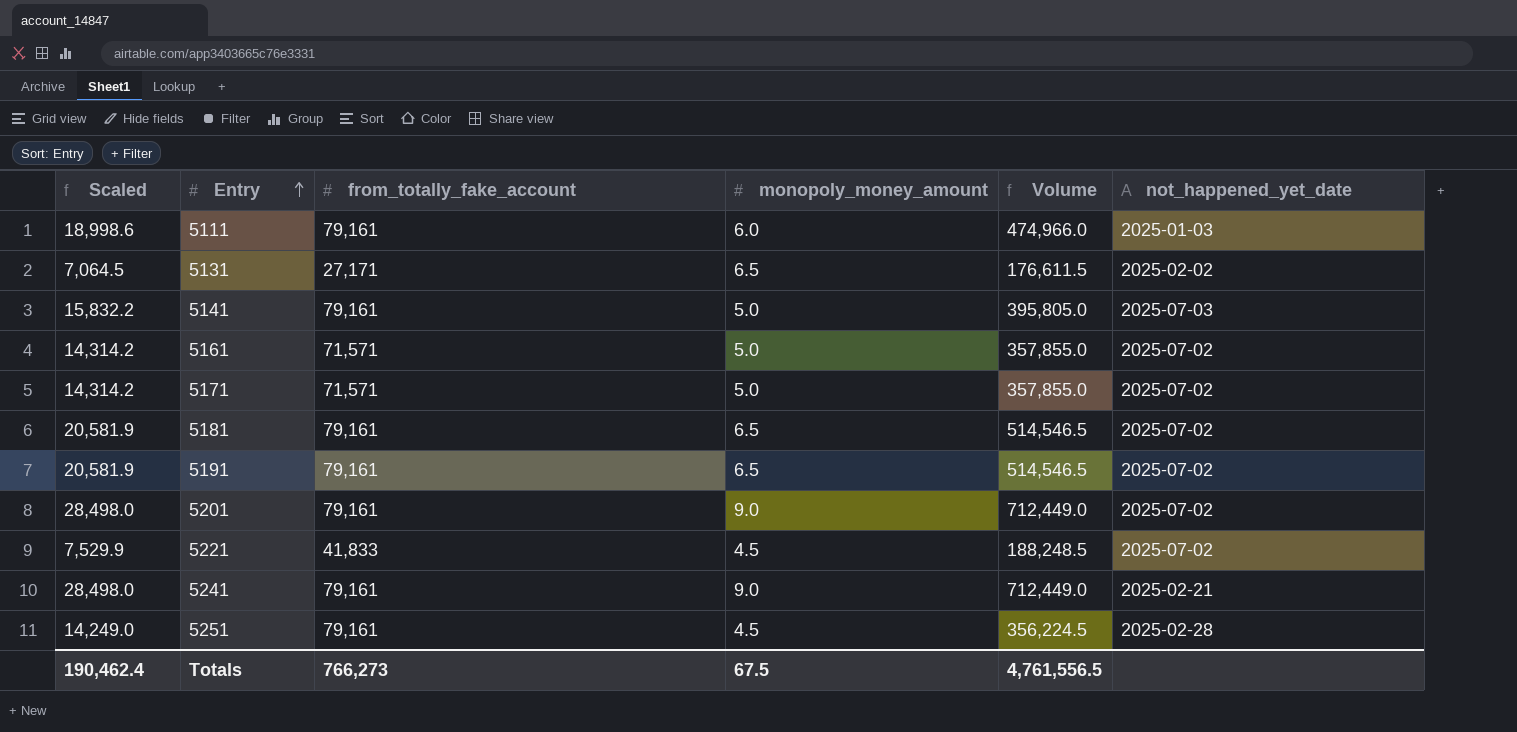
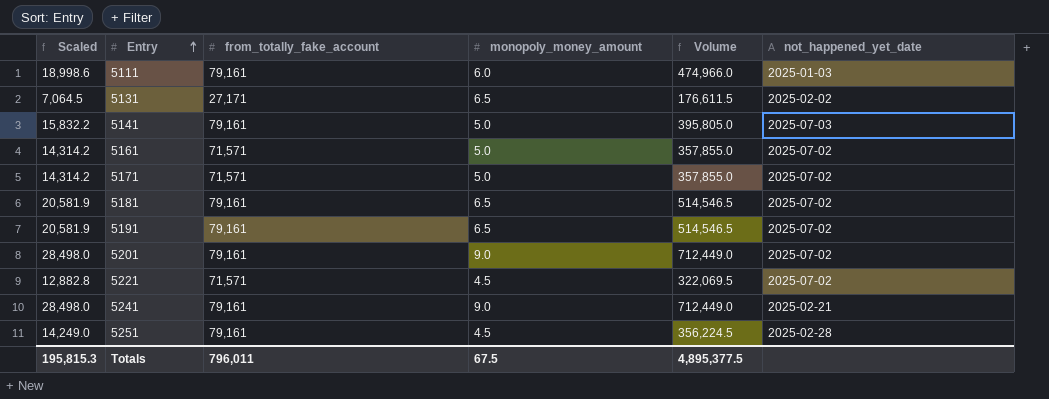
5221 | Scaled: 7,529.9 -> 12,882.8
5221 | from_totally_fake_account: 41,833 -> 71,571
5221 | Volume: 188,248.5 -> 322,069.5
Totals | Scaled: 190,462.4 -> 195,815.3
Totals | from_totally_fake_account: 766,273 -> 796,011
Totals | Volume: 4,761,556.5 -> 4,895,377.5

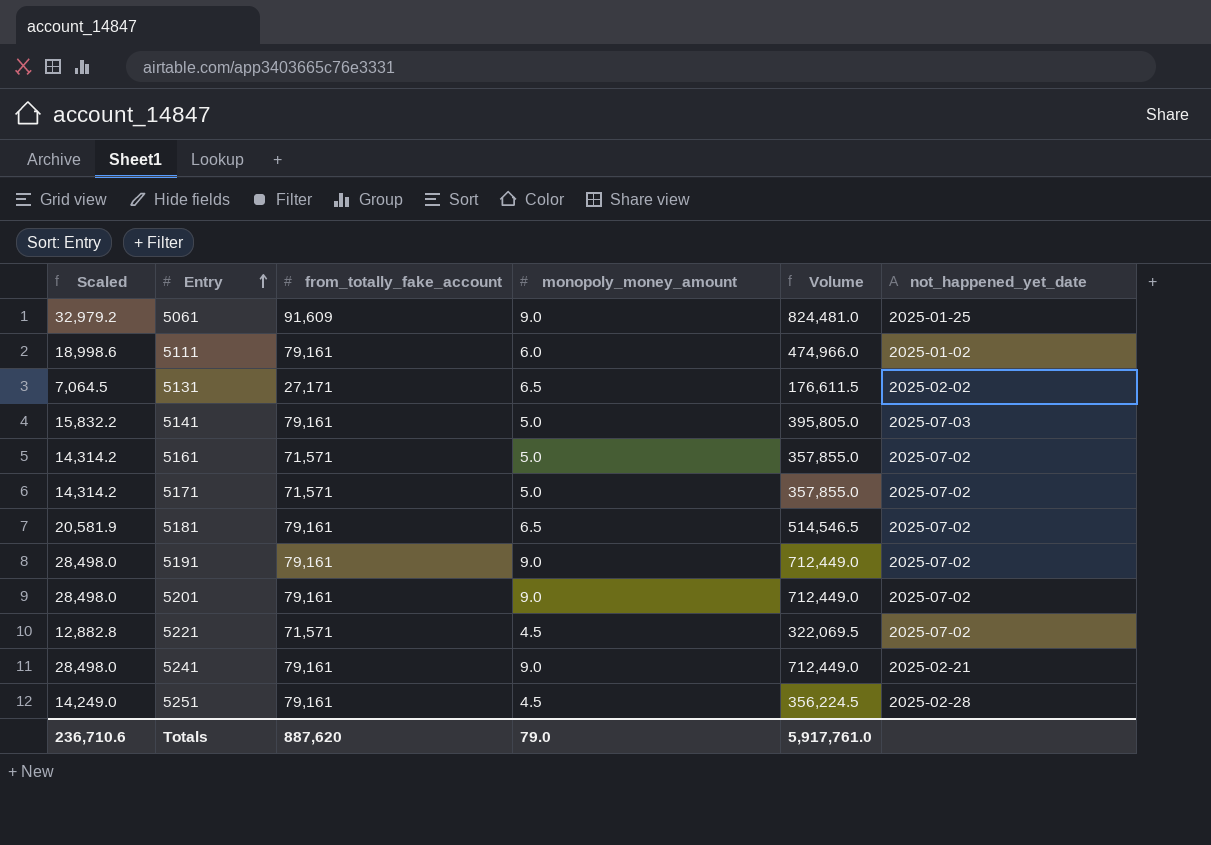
row 5061: none -> 32,979.2 | 91,609 | 9.0 | 824,481.0 | 2025-01-25
5111 | not_happened_yet_date: 2025-01-03 -> 2025-01-02
5191 | Scaled: 20,581.9 -> 28,498.0
5191 | monopoly_money_amount: 6.5 -> 9.0
5191 | Volume: 514,546.5 -> 712,449.0
Totals | Scaled: 195,815.3 -> 236,710.6
Totals | from_totally_fake_account: 796,011 -> 887,620
Totals | monopoly_money_amount: 67.5 -> 79.0
Totals | Volume: 4,895,377.5 -> 5,917,761.0

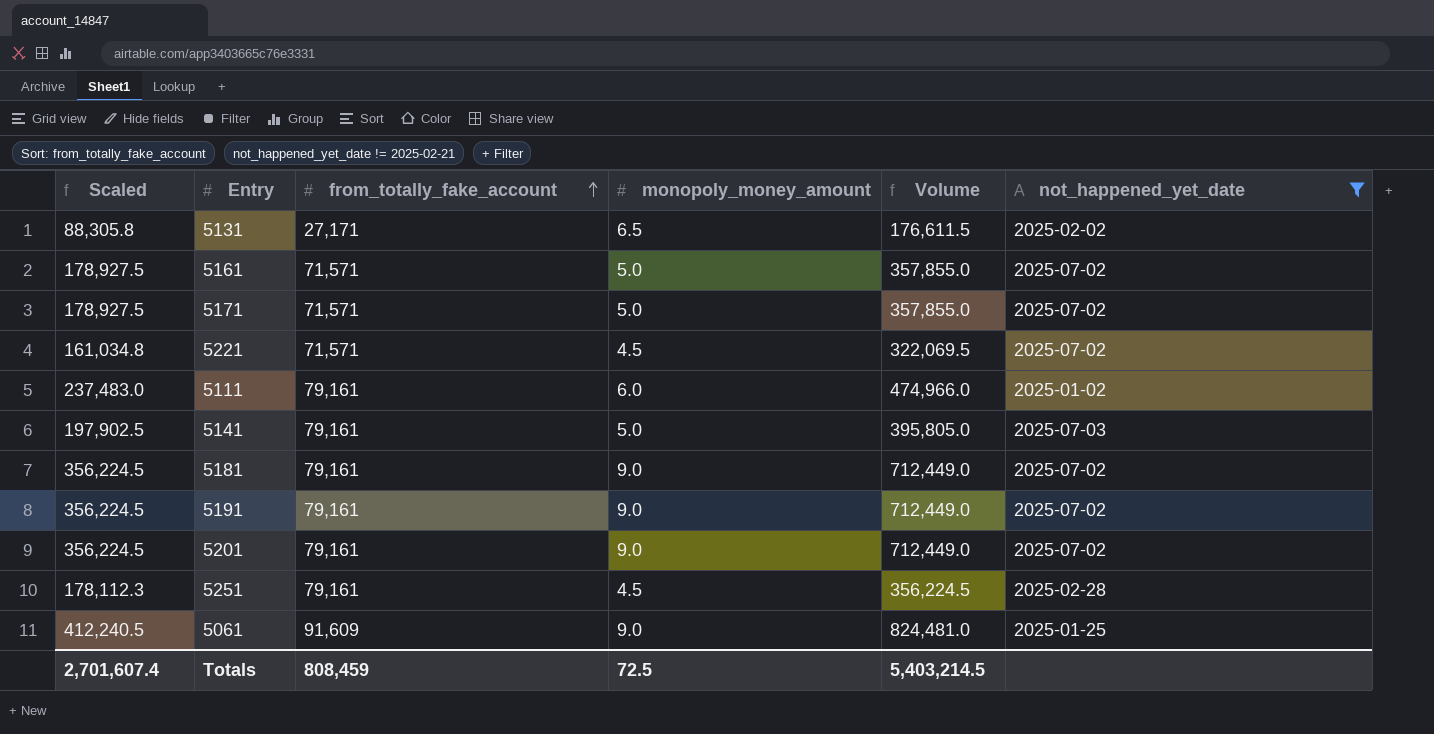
filter: none -> not_happened_yet_date != 2025-02-21
row order: Entry ascending -> from_totally_fake_account ascending
column Scaled | formula: [Volume] * 0.04 -> [Volume] * 0.5
5181 | monopoly_money_amount: 6.5 -> 9.0
5181 | Volume: 514,546.5 -> 712,449.0
Totals | Scaled: 236,710.6 -> 2,701,607.4
Totals | from_totally_fake_account: 887,620 -> 808,459
Totals | monopoly_money_amount: 79.0 -> 72.5
Totals | Volume: 5,917,761.0 -> 5,403,214.5

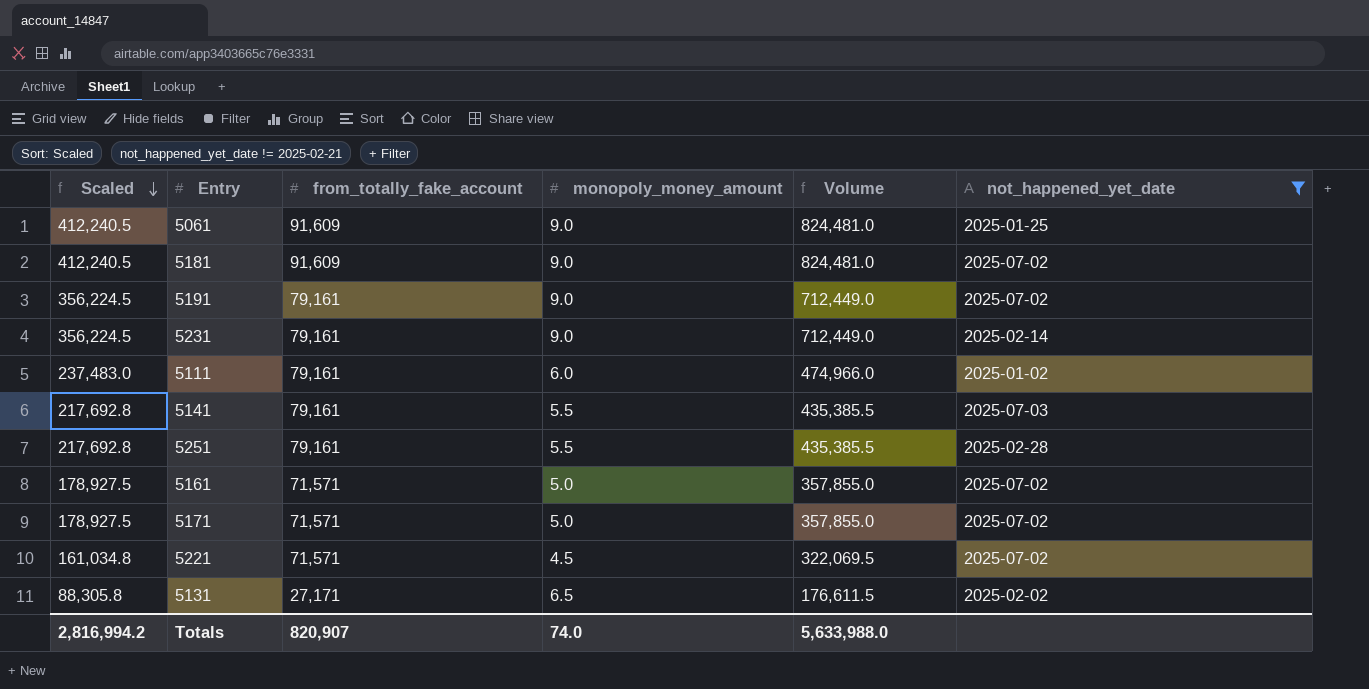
row order: from_totally_fake_account ascending -> Scaled descending
row 5201: 356,224.5 | 79,161 | 9.0 | 712,449.0 | 2025-07-02 -> none
5181 | Scaled: 356,224.5 -> 412,240.5
5181 | from_totally_fake_account: 79,161 -> 91,609
5181 | Volume: 712,449.0 -> 824,481.0
row 5231: none -> 356,224.5 | 79,161 | 9.0 | 712,449.0 | 2025-02-14
5141 | Scaled: 197,902.5 -> 217,692.8
5141 | monopoly_money_amount: 5.0 -> 5.5
5141 | Volume: 395,805.0 -> 435,385.5
5251 | Scaled: 178,112.3 -> 217,692.8
5251 | monopoly_money_amount: 4.5 -> 5.5
5251 | Volume: 356,224.5 -> 435,385.5
Totals | Scaled: 2,701,607.4 -> 2,816,994.2
Totals | from_totally_fake_account: 808,459 -> 820,907
Totals | monopoly_money_amount: 72.5 -> 74.0
Totals | Volume: 5,403,214.5 -> 5,633,988.0

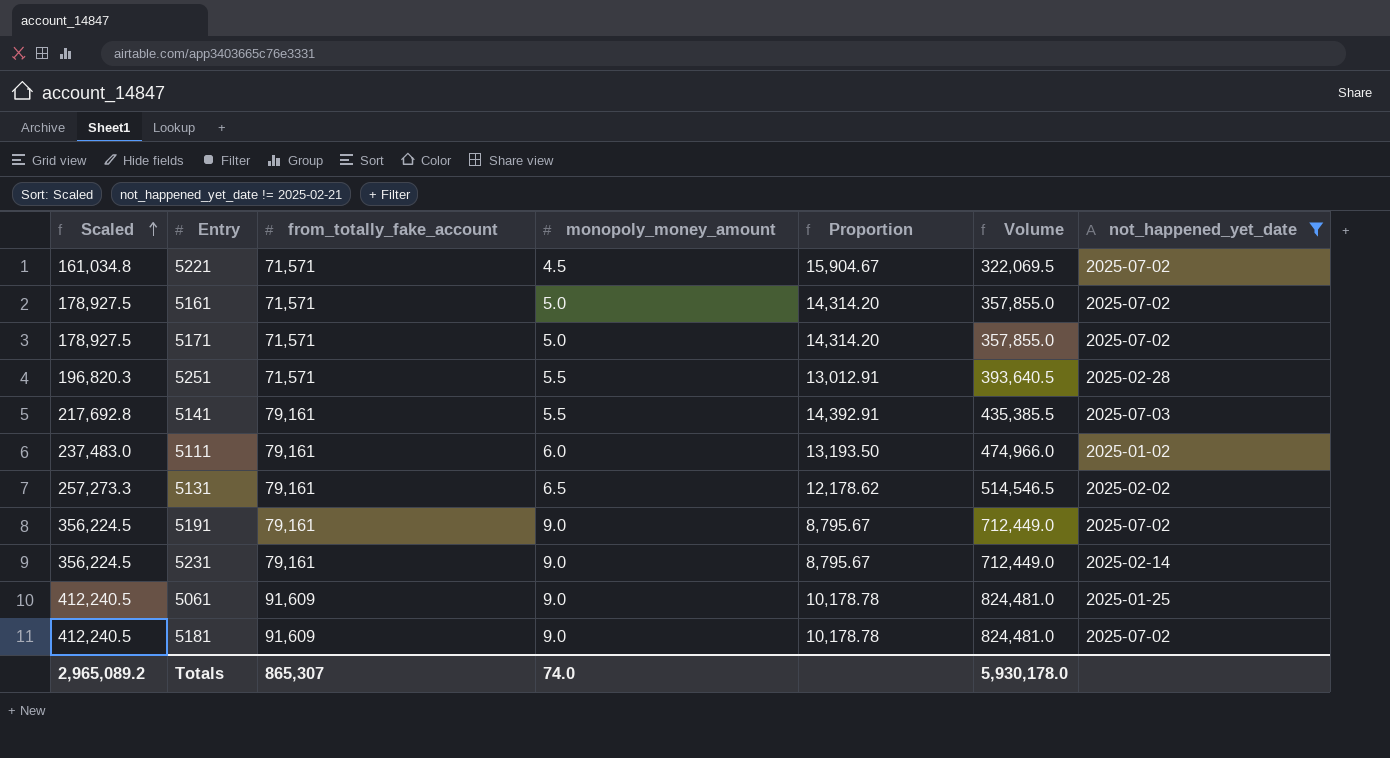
row order: Scaled descending -> Scaled ascending
column Proportion | formula: none -> [from_totally_fake_account] / [monopoly_money_amount]
5251 | Scaled: 217,692.8 -> 196,820.3
5251 | from_totally_fake_account: 79,161 -> 71,571
5251 | Volume: 435,385.5 -> 393,640.5
5131 | Scaled: 88,305.8 -> 257,273.3
5131 | from_totally_fake_account: 27,171 -> 79,161
5131 | Volume: 176,611.5 -> 514,546.5
Totals | Scaled: 2,816,994.2 -> 2,965,089.2
Totals | from_totally_fake_account: 820,907 -> 865,307
Totals | Volume: 5,633,988.0 -> 5,930,178.0

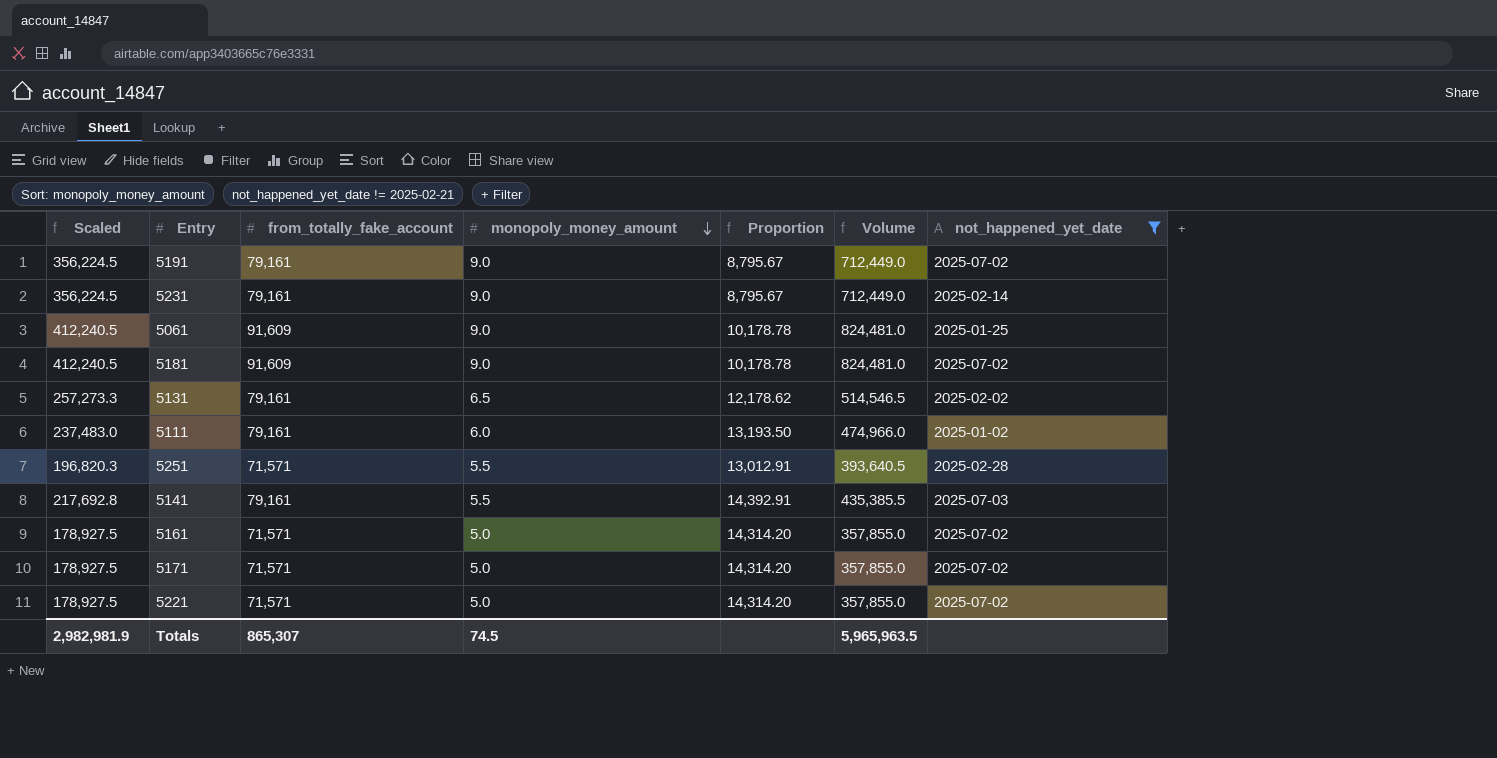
row order: Scaled ascending -> monopoly_money_amount descending
5221 | Scaled: 161,034.8 -> 178,927.5
5221 | monopoly_money_amount: 4.5 -> 5.0
5221 | Proportion: 15,904.67 -> 14,314.20
5221 | Volume: 322,069.5 -> 357,855.0
Totals | Scaled: 2,965,089.2 -> 2,982,981.9
Totals | monopoly_money_amount: 74.0 -> 74.5
Totals | Volume: 5,930,178.0 -> 5,965,963.5

